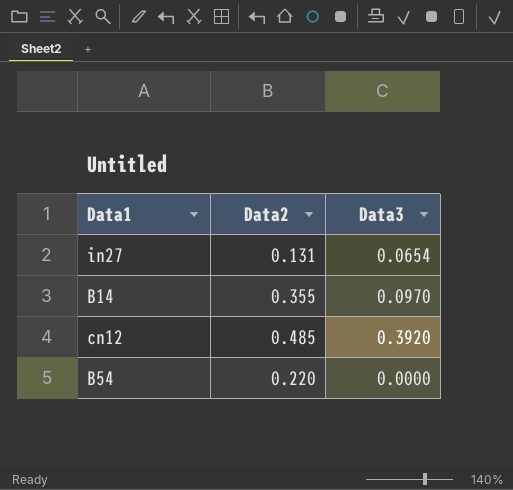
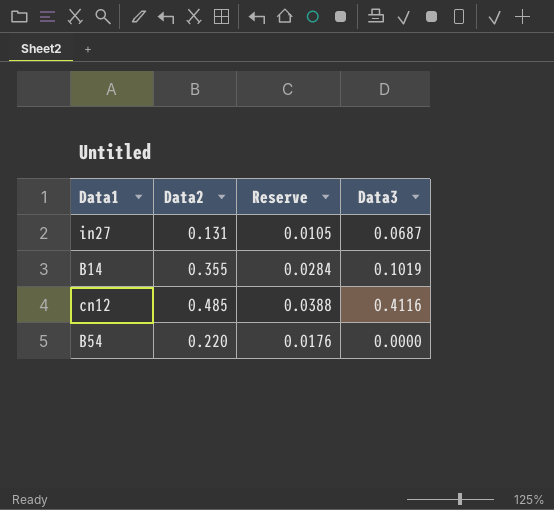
column Reserve | formula: none -> [Data2] * 0.08
in27 | Data3: 0.0654 -> 0.0687
B14 | Data3: 0.0970 -> 0.1019
cn12 | Data3: 0.3920 -> 0.4116

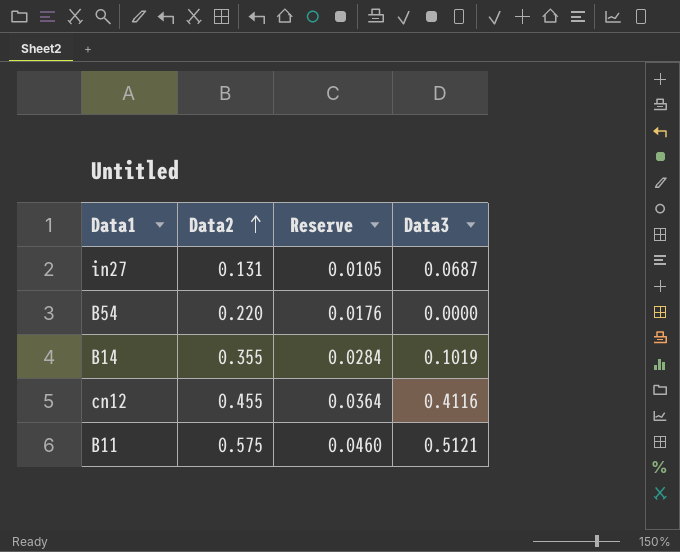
row order: none -> Data2 ascending
cn12 | Data2: 0.485 -> 0.455
cn12 | Reserve: 0.0388 -> 0.0364
row B11: none -> 0.575 | 0.0460 | 0.5121

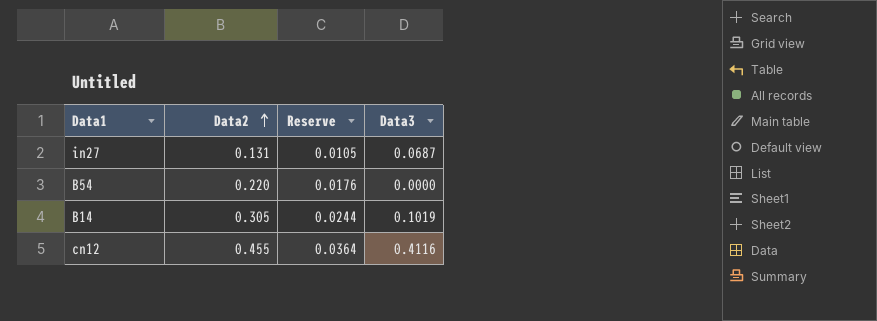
row B11: 0.575 | 0.0460 | 0.5121 -> none
B14 | Data2: 0.355 -> 0.305
B14 | Reserve: 0.0284 -> 0.0244

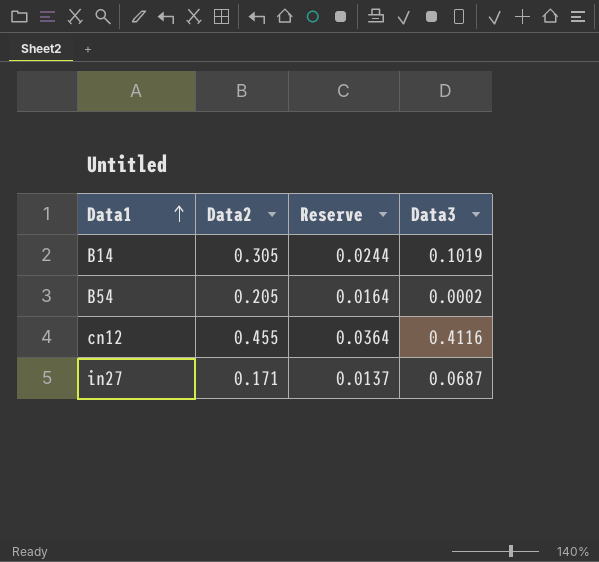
row order: Data2 ascending -> Data1 ascending
B54 | Data2: 0.220 -> 0.205
B54 | Reserve: 0.0176 -> 0.0164
B54 | Data3: 0.0000 -> 0.0002
in27 | Data2: 0.131 -> 0.171
in27 | Reserve: 0.0105 -> 0.0137

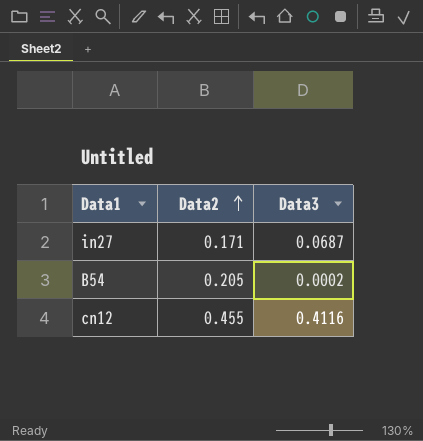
row order: Data1 ascending -> Data2 ascending
column Reserve | formula: [Data2] * 0.08 -> none
row B14: 0.305 | 0.0244 | 0.1019 -> none

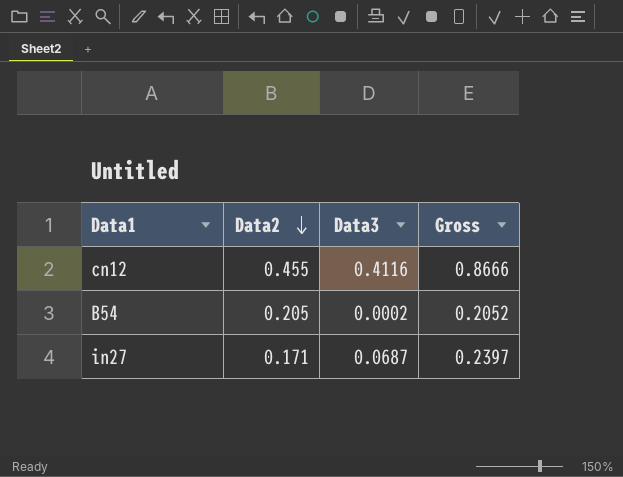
row order: Data2 ascending -> Data2 descending
column Gross | formula: none -> [Data2] + [Data3]

